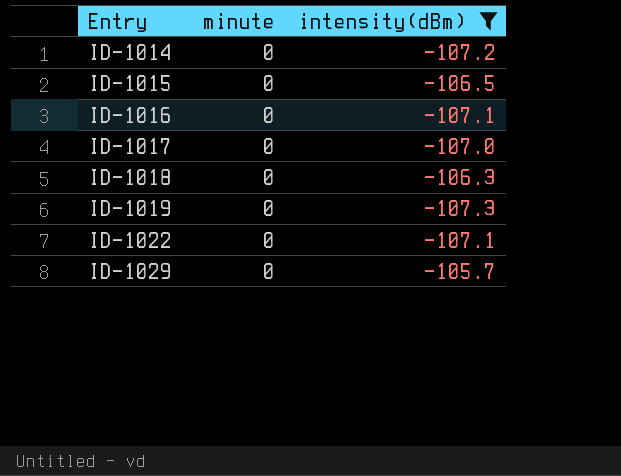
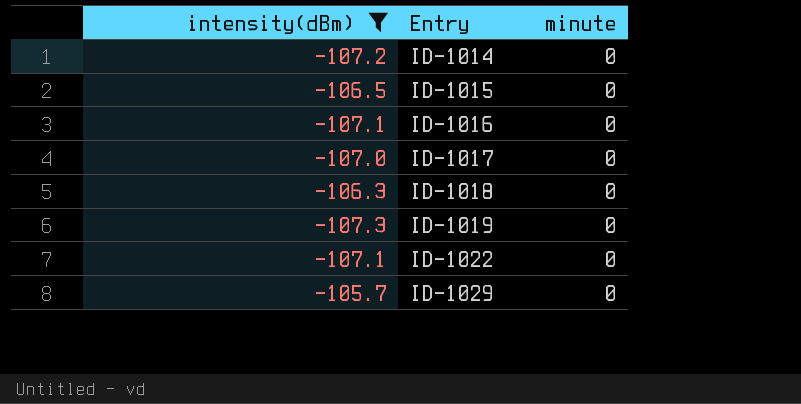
column intensity(dBm) | position: 3 -> 1

